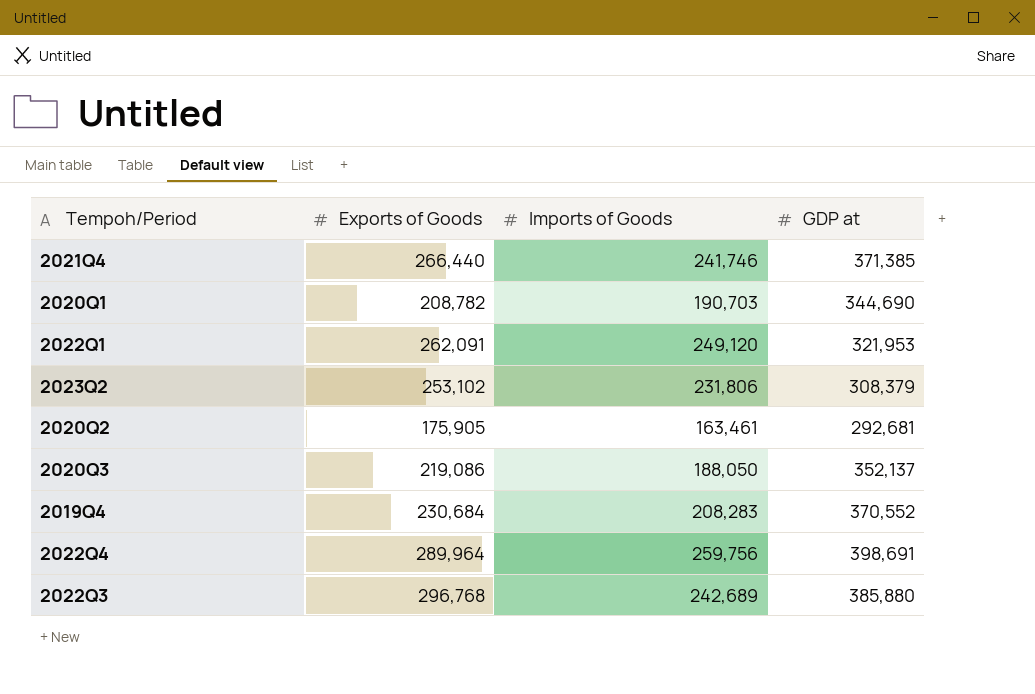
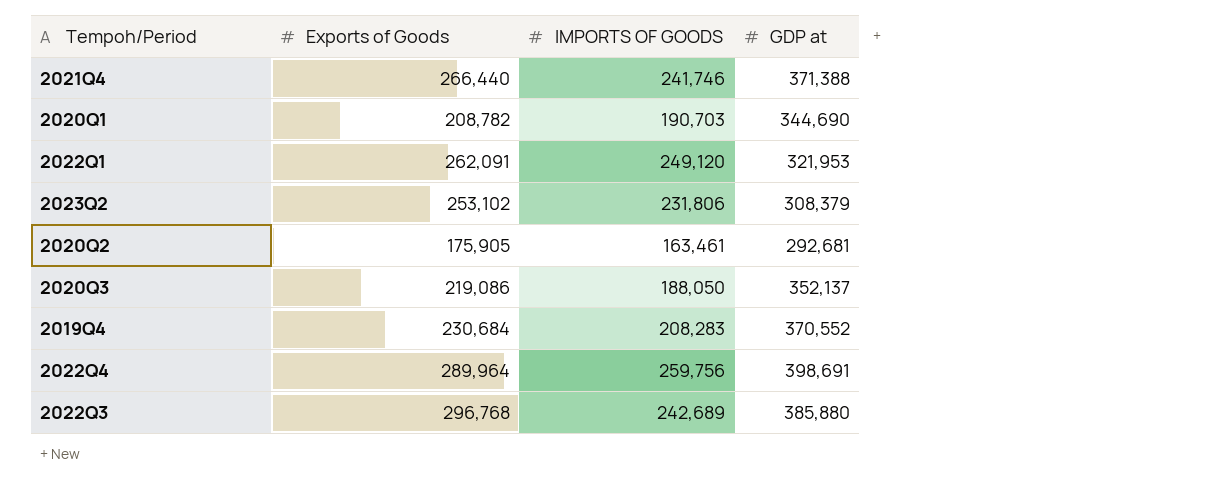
column name: Imports of Goods -> IMPORTS OF GOODS
2021Q4 | GDP at: 371,385 -> 371,388

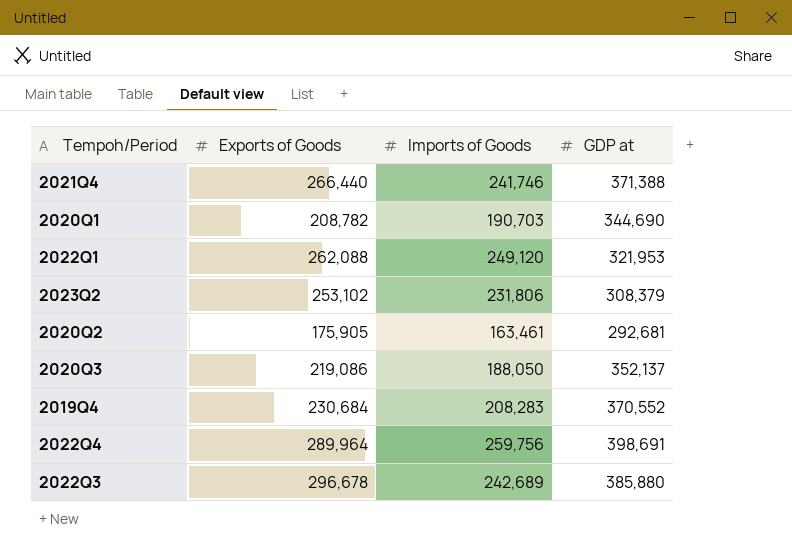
column name: IMPORTS OF GOODS -> Imports of Goods
2022Q1 | Exports of Goods: 262,091 -> 262,088
2022Q3 | Exports of Goods: 296,768 -> 296,678

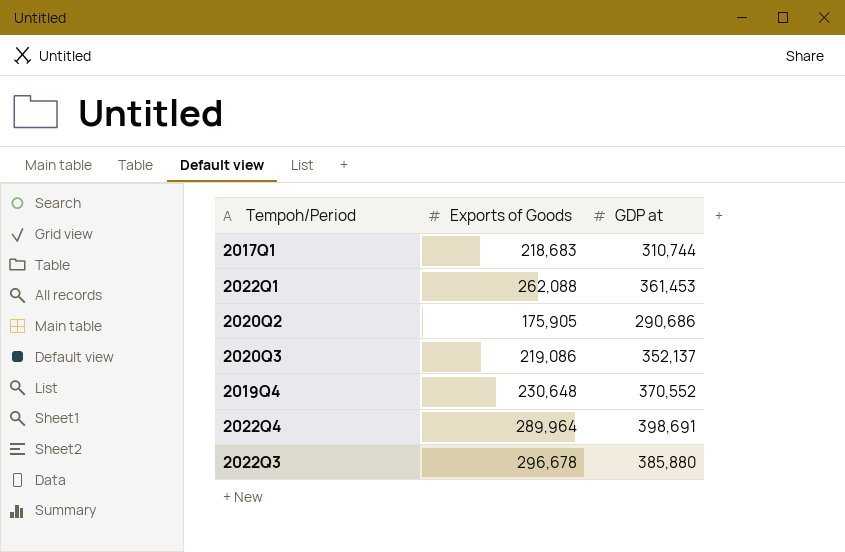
column Imports of Goods | position: 3 -> none
row 2021Q4: 266,440 | 241,746 | 371,388 -> none
row 2020Q1: 208,782 | 190,703 | 344,690 -> none
row 2023Q2: 253,102 | 231,806 | 308,379 -> none
row 2017Q1: none -> 218,683 | 310,744
2022Q1 | GDP at: 321,953 -> 361,453
2020Q2 | GDP at: 292,681 -> 290,686
2019Q4 | Exports of Goods: 230,684 -> 230,648

